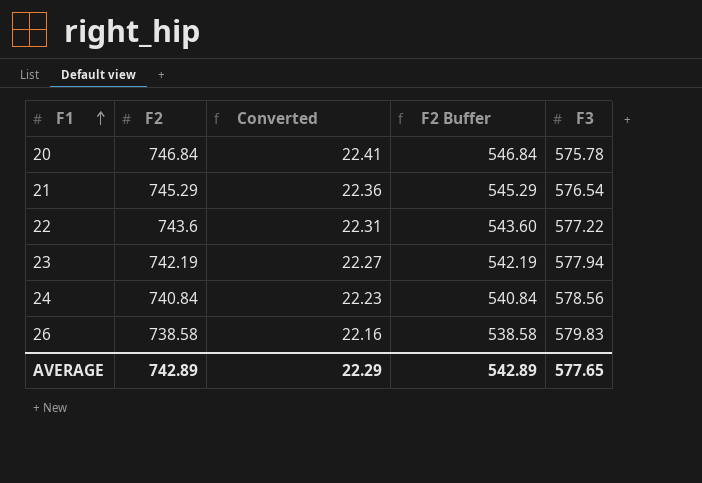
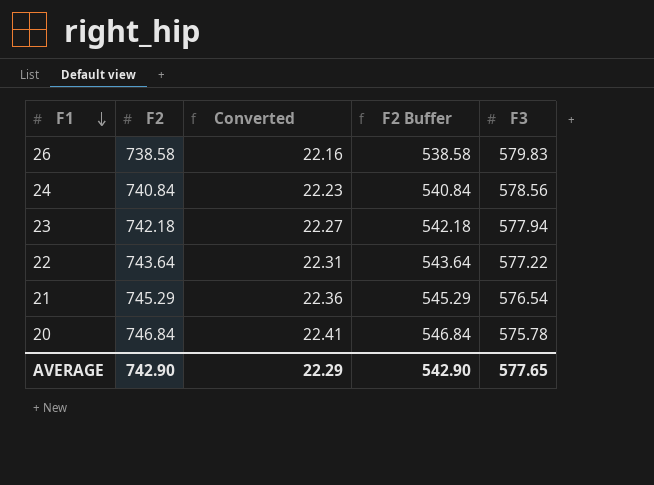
row order: F1 ascending -> F1 descending
23 | F2: 742.19 -> 742.18
23 | F2 Buffer: 542.19 -> 542.18
22 | F2: 743.6 -> 743.64
22 | F2 Buffer: 543.60 -> 543.64
AVERAGE | F2: 742.89 -> 742.90
AVERAGE | F2 Buffer: 542.89 -> 542.90

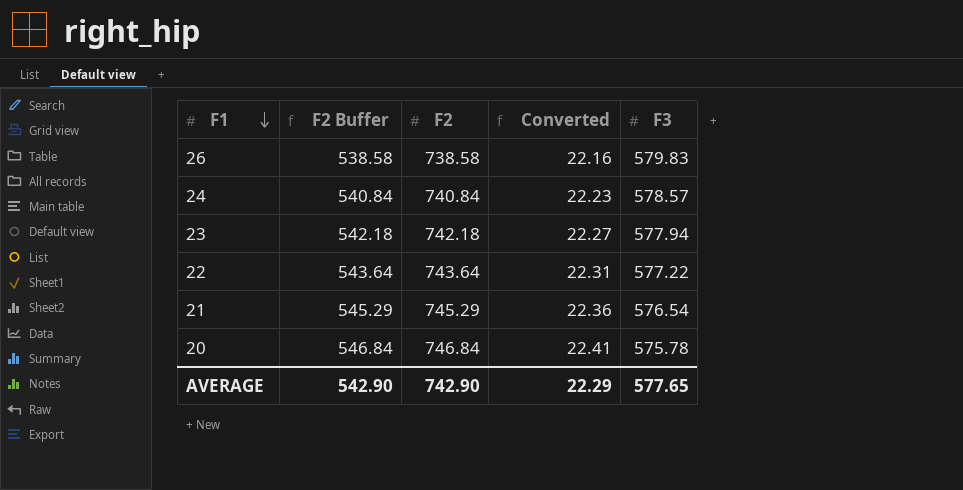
column F2 Buffer | position: 4 -> 2
24 | F3: 578.56 -> 578.57

